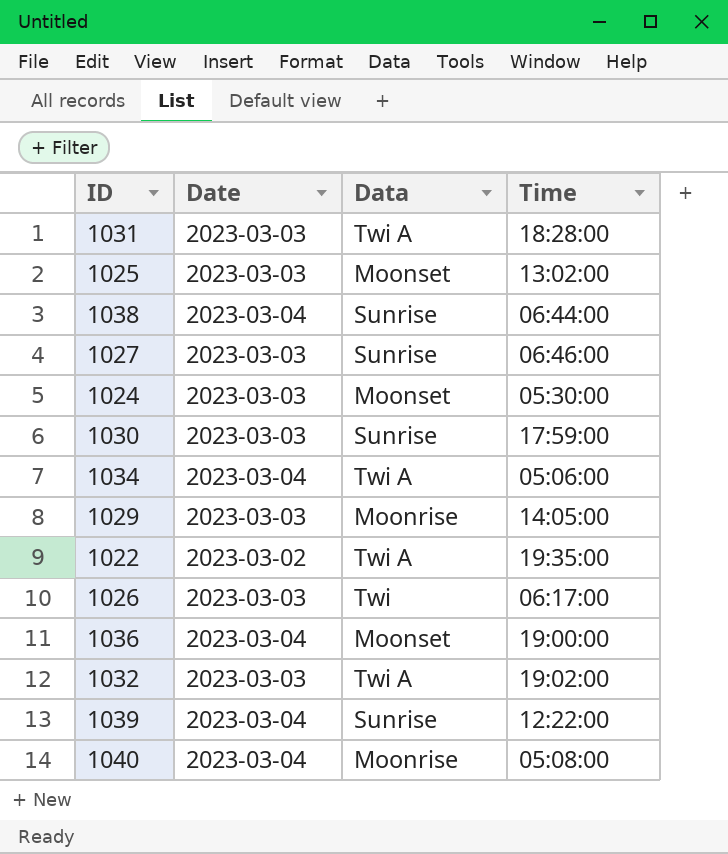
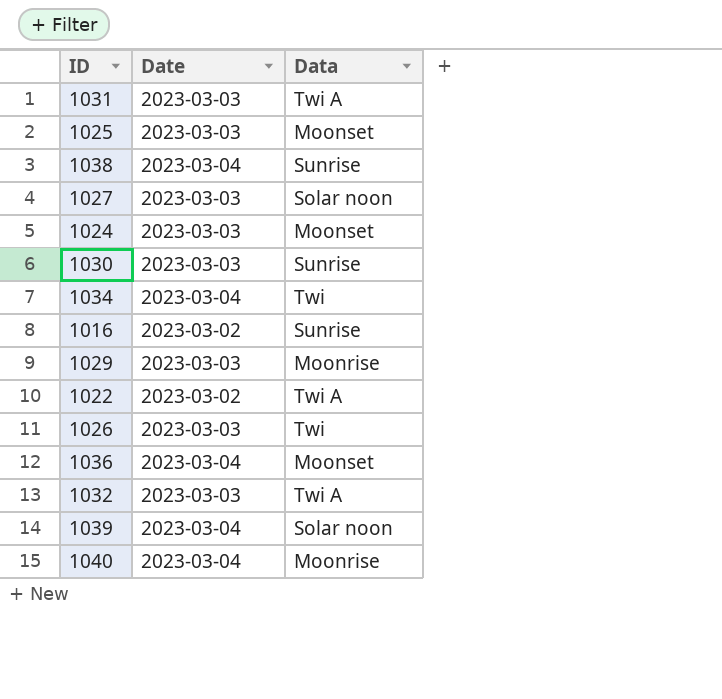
column Time | position: 4 -> none
1027 | Data: Sunrise -> Solar noon
1034 | Data: Twi A -> Twi
row 1016: none -> 2023-03-02 | Sunrise
1039 | Data: Sunrise -> Solar noon

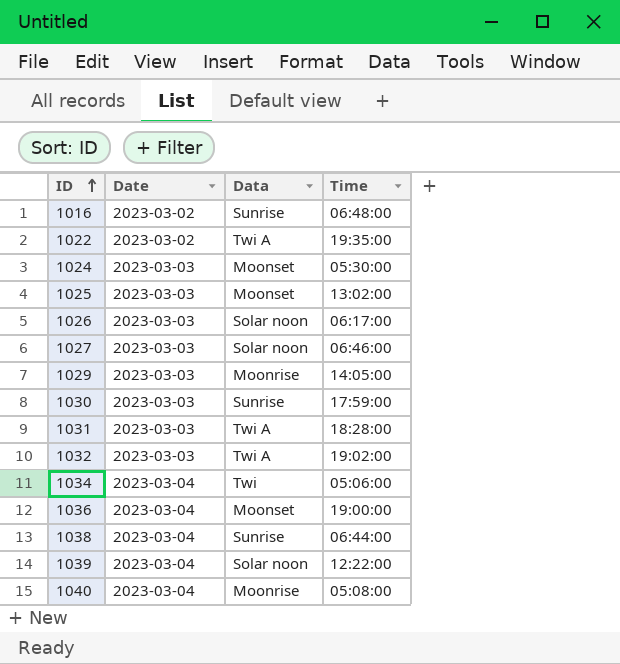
row order: none -> ID ascending
column Time | position: none -> 4
1026 | Data: Twi -> Solar noon

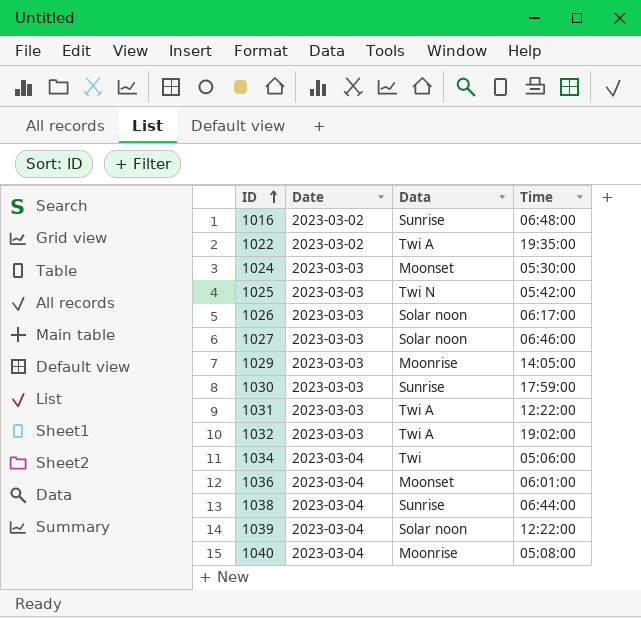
1025 | Data: Moonset -> Twi N
1025 | Time: 13:02:00 -> 05:42:00
1031 | Time: 18:28:00 -> 12:22:00
1036 | Time: 19:00:00 -> 06:01:00

